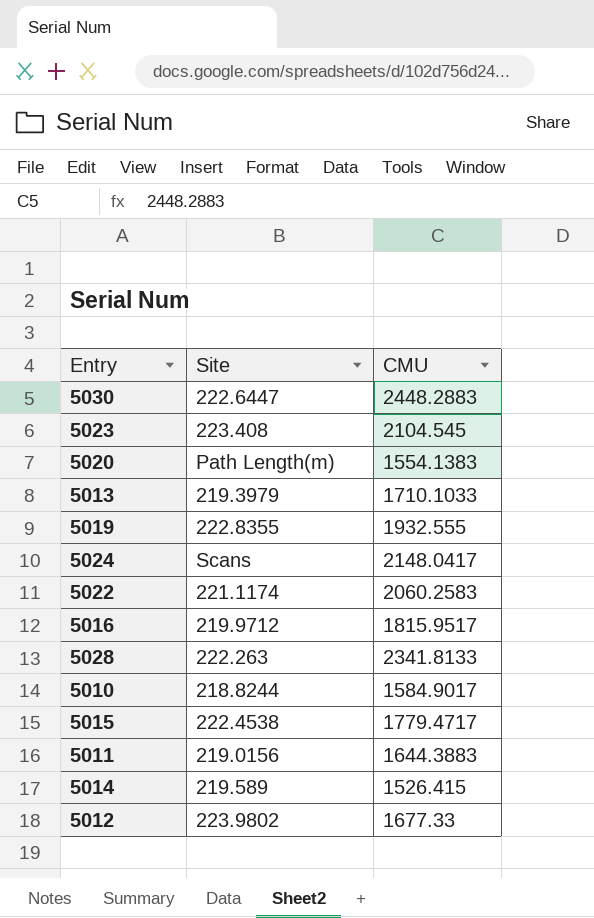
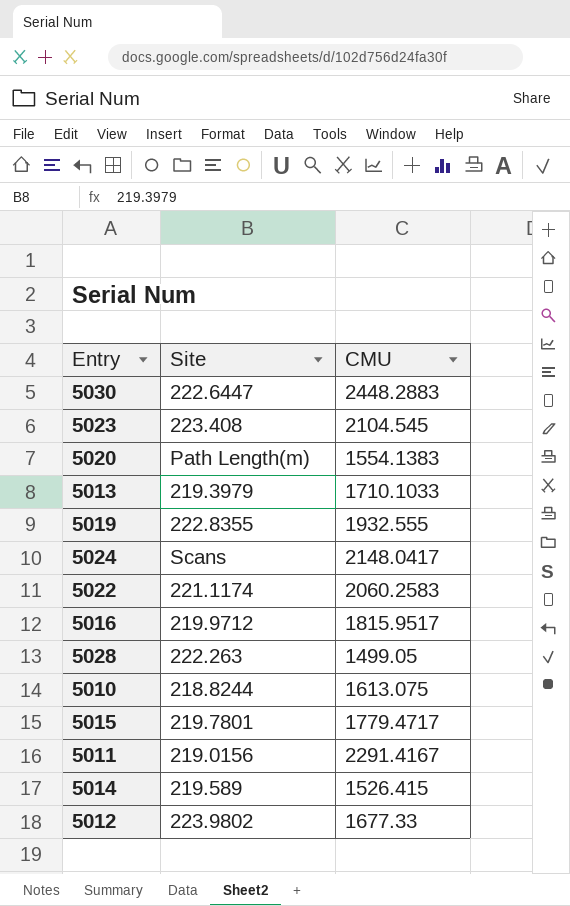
5028 | CMU: 2341.8133 -> 1499.05
5010 | CMU: 1584.9017 -> 1613.075
5015 | Site: 222.4538 -> 219.7801
5011 | CMU: 1644.3883 -> 2291.4167

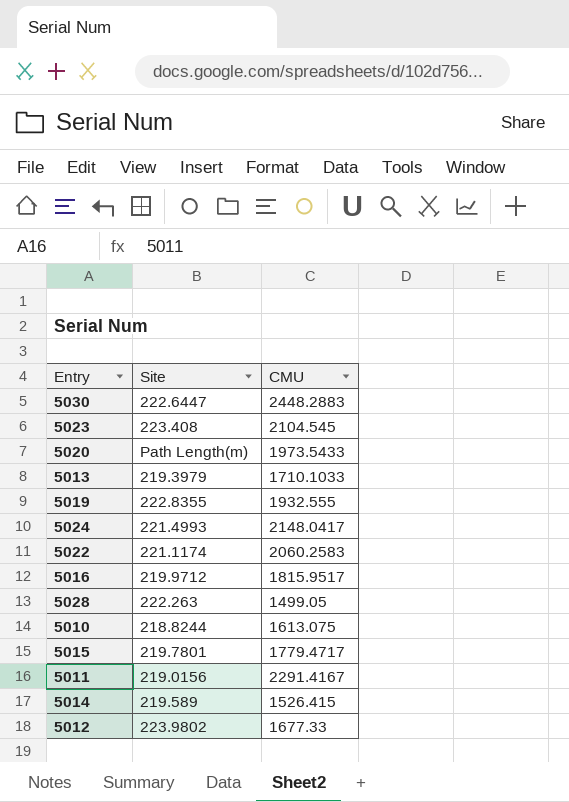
5020 | CMU: 1554.1383 -> 1973.5433
5024 | Site: Scans -> 221.4993

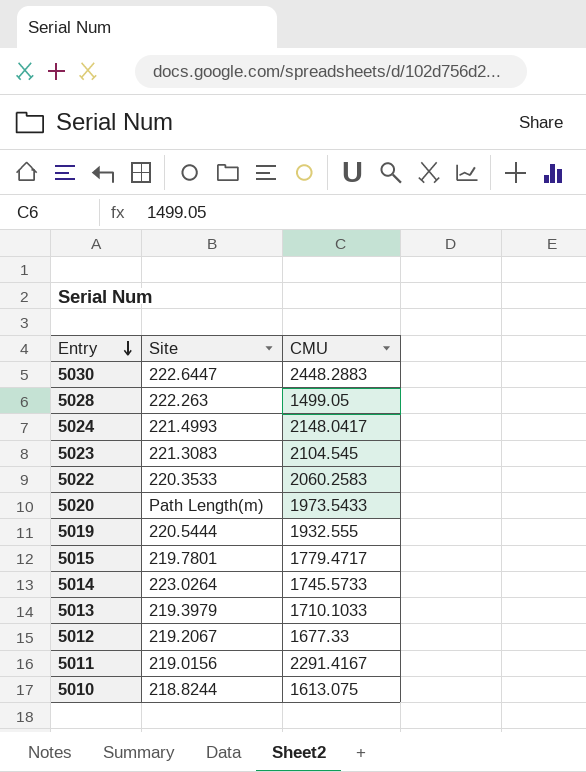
row order: none -> Entry descending
row 5016: 219.9712 | 1815.9517 -> none
5023 | Site: 223.408 -> 221.3083
5022 | Site: 221.1174 -> 220.3533
5019 | Site: 222.8355 -> 220.5444
5014 | Site: 219.589 -> 223.0264
5014 | CMU: 1526.415 -> 1745.5733
5012 | Site: 223.9802 -> 219.2067

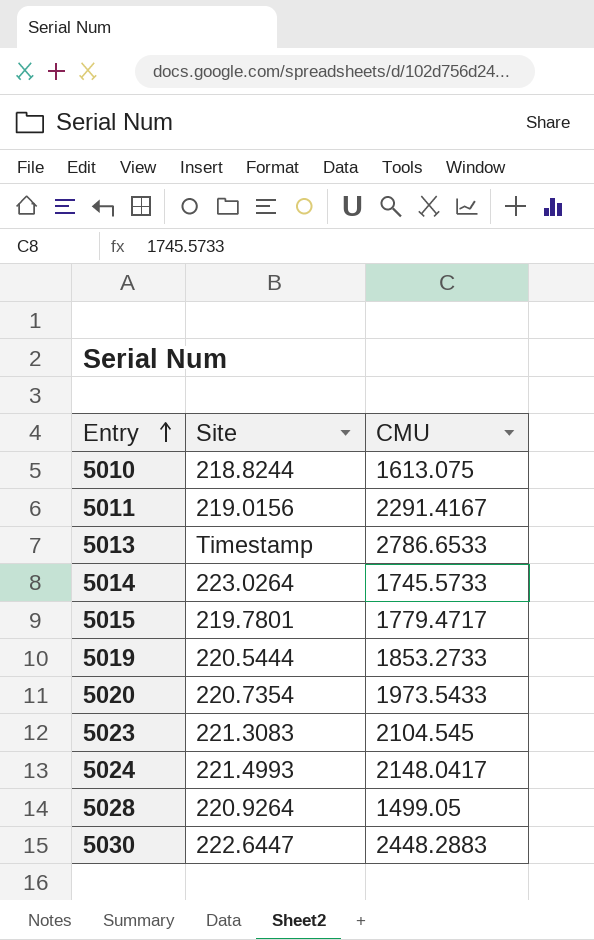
row order: Entry descending -> Entry ascending
row 5022: 220.3533 | 2060.2583 -> none
row 5012: 219.2067 | 1677.33 -> none
5013 | Site: 219.3979 -> Timestamp
5013 | CMU: 1710.1033 -> 2786.6533
5019 | CMU: 1932.555 -> 1853.2733
5020 | Site: Path Length(m) -> 220.7354
5028 | Site: 222.263 -> 220.9264

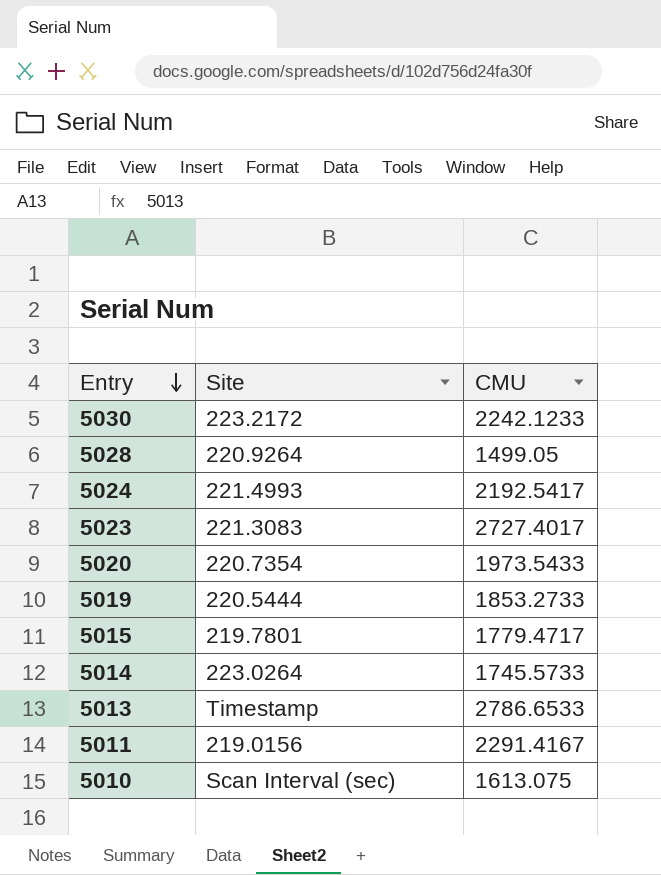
row order: Entry ascending -> Entry descending
5030 | Site: 222.6447 -> 223.2172
5030 | CMU: 2448.2883 -> 2242.1233
5024 | CMU: 2148.0417 -> 2192.5417
5023 | CMU: 2104.545 -> 2727.4017
5010 | Site: 218.8244 -> Scan Interval (sec)

